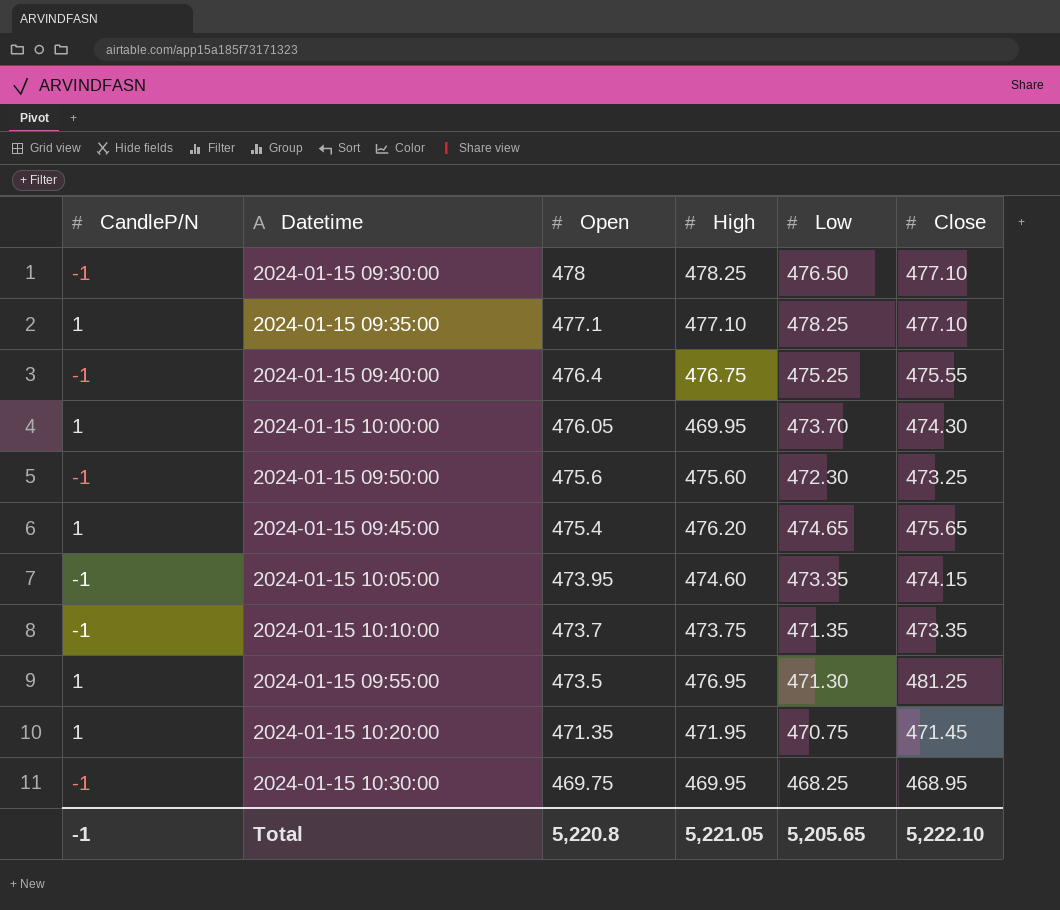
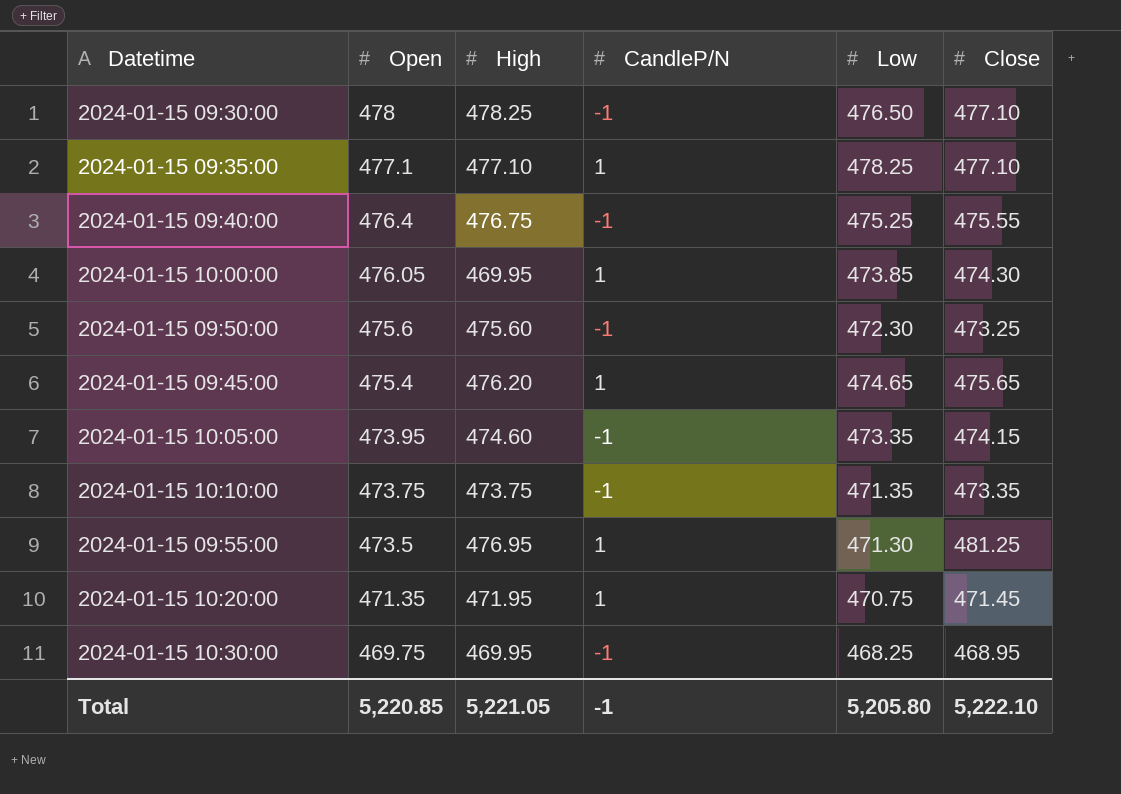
column CandleP/N | position: 1 -> 4
2024-01-15 10:00:00 | Low: 473.70 -> 473.85
2024-01-15 10:10:00 | Open: 473.7 -> 473.75
Total | Open: 5,220.8 -> 5,220.85
Total | Low: 5,205.65 -> 5,205.80

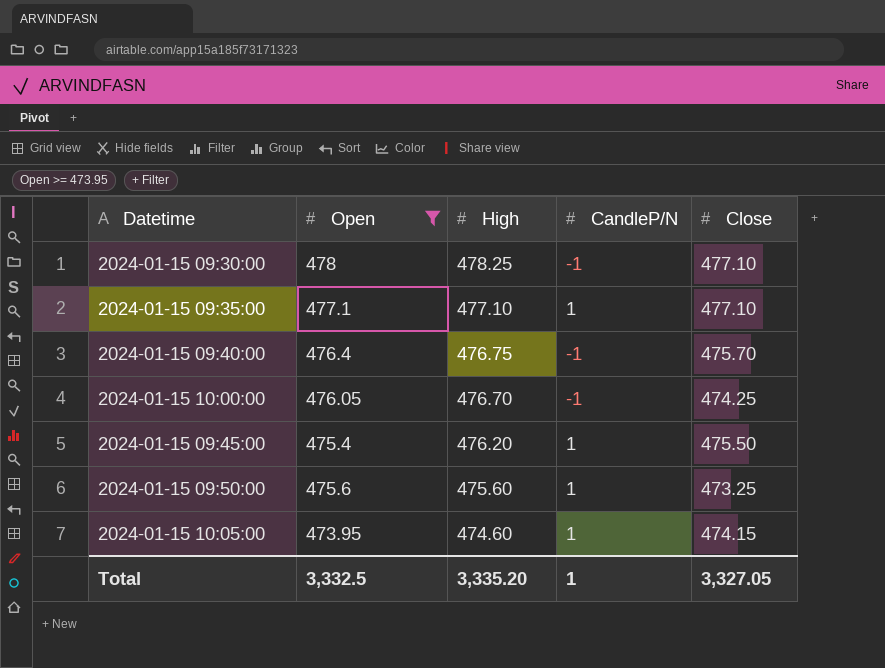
filter: none -> Open >= 473.95
row order: Open descending -> High descending
column Low | position: 5 -> none
2024-01-15 09:40:00 | Close: 475.55 -> 475.70
2024-01-15 10:00:00 | High: 469.95 -> 476.70
2024-01-15 10:00:00 | CandleP/N: 1 -> -1
2024-01-15 10:00:00 | Close: 474.30 -> 474.25
2024-01-15 09:45:00 | Close: 475.65 -> 475.50
2024-01-15 09:50:00 | CandleP/N: -1 -> 1
2024-01-15 10:05:00 | CandleP/N: -1 -> 1
Total | Open: 5,220.85 -> 3,332.5
Total | High: 5,221.05 -> 3,335.20
Total | CandleP/N: -1 -> 1
Total | Close: 5,222.10 -> 3,327.05

